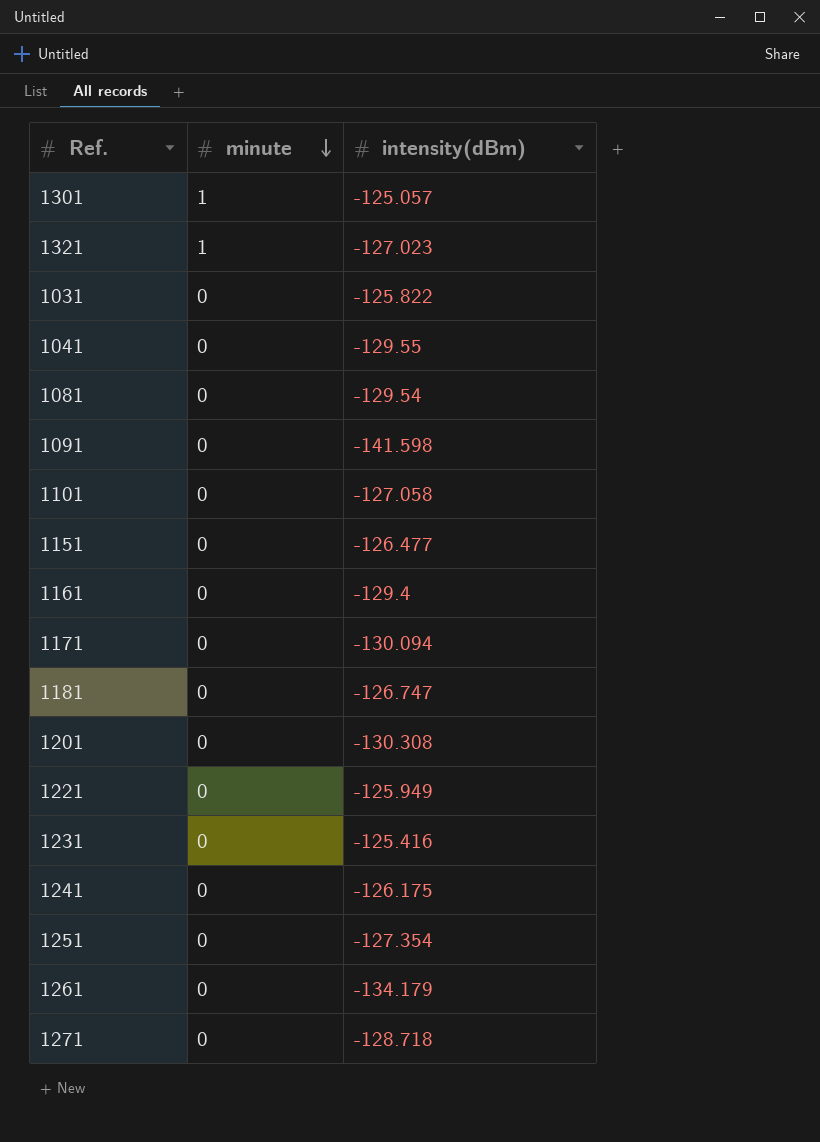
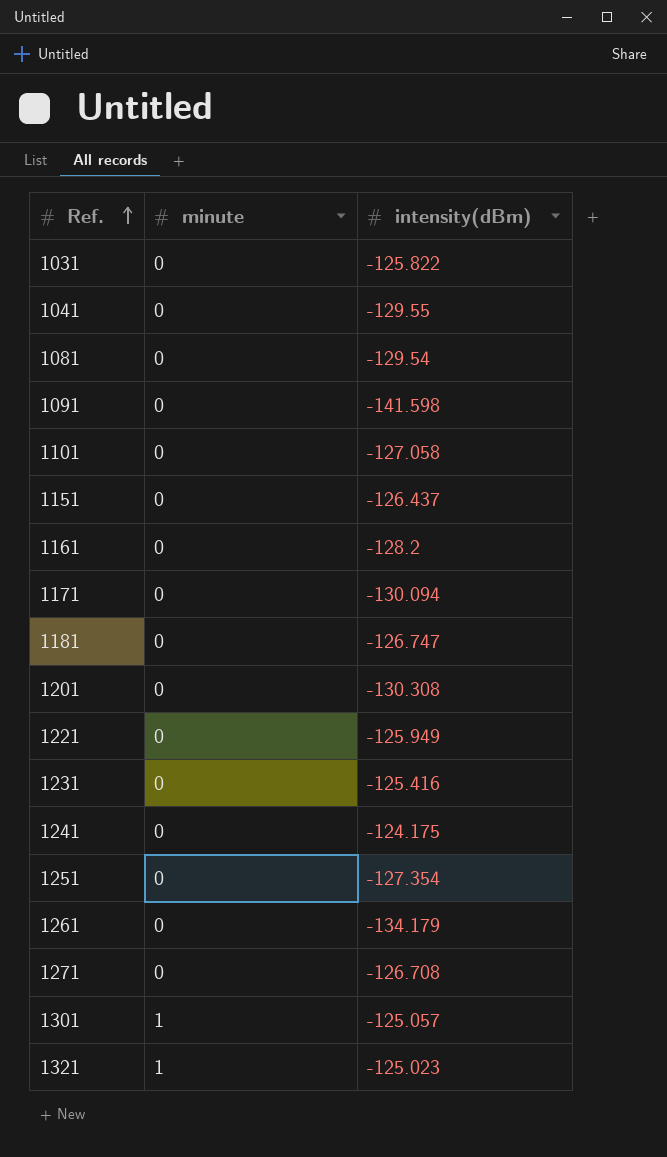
row order: minute descending -> Ref. ascending
1151 | intensity(dBm): -126.477 -> -126.437
1161 | intensity(dBm): -129.4 -> -128.2
1241 | intensity(dBm): -126.175 -> -124.175
1271 | intensity(dBm): -128.718 -> -126.708
1321 | intensity(dBm): -127.023 -> -125.023

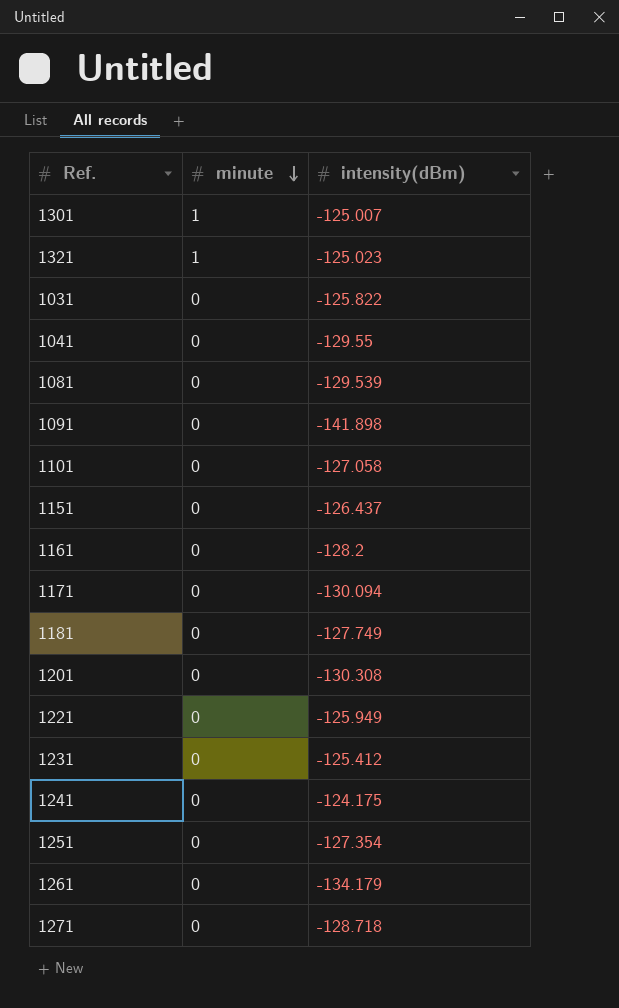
row order: Ref. ascending -> minute descending
1301 | intensity(dBm): -125.057 -> -125.007
1081 | intensity(dBm): -129.54 -> -129.539
1091 | intensity(dBm): -141.598 -> -141.898
1181 | intensity(dBm): -126.747 -> -127.749
1231 | intensity(dBm): -125.416 -> -125.412
1271 | intensity(dBm): -126.708 -> -128.718

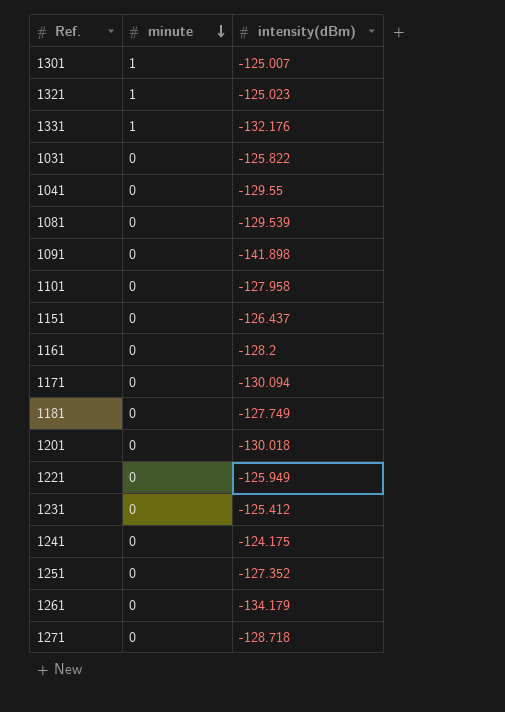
row 1331: none -> 1 | -132.176
1101 | intensity(dBm): -127.058 -> -127.958
1201 | intensity(dBm): -130.308 -> -130.018
1251 | intensity(dBm): -127.354 -> -127.352

